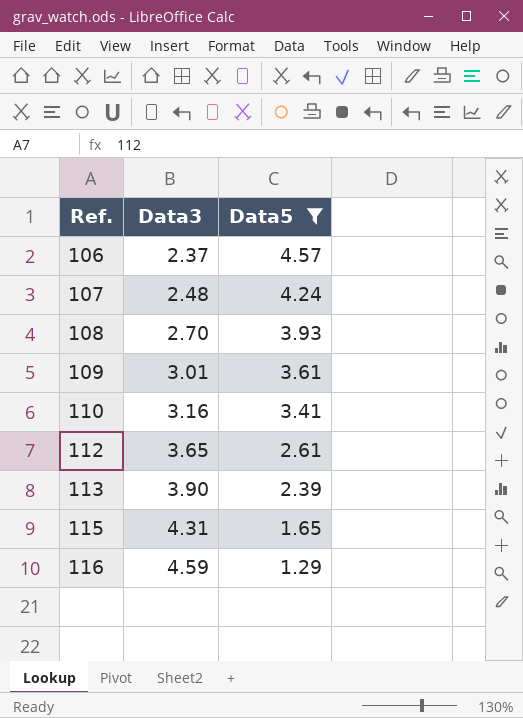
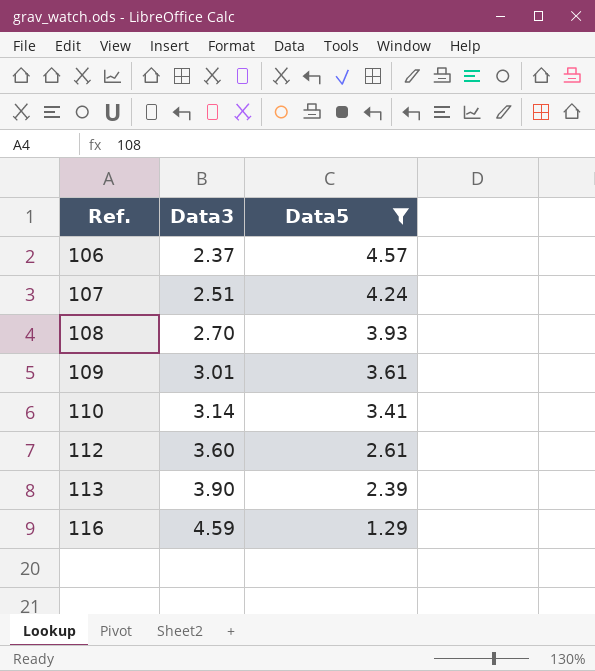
row 115: 4.31 | 1.65 -> none
107 | Data3: 2.48 -> 2.51
110 | Data3: 3.16 -> 3.14
112 | Data3: 3.65 -> 3.60

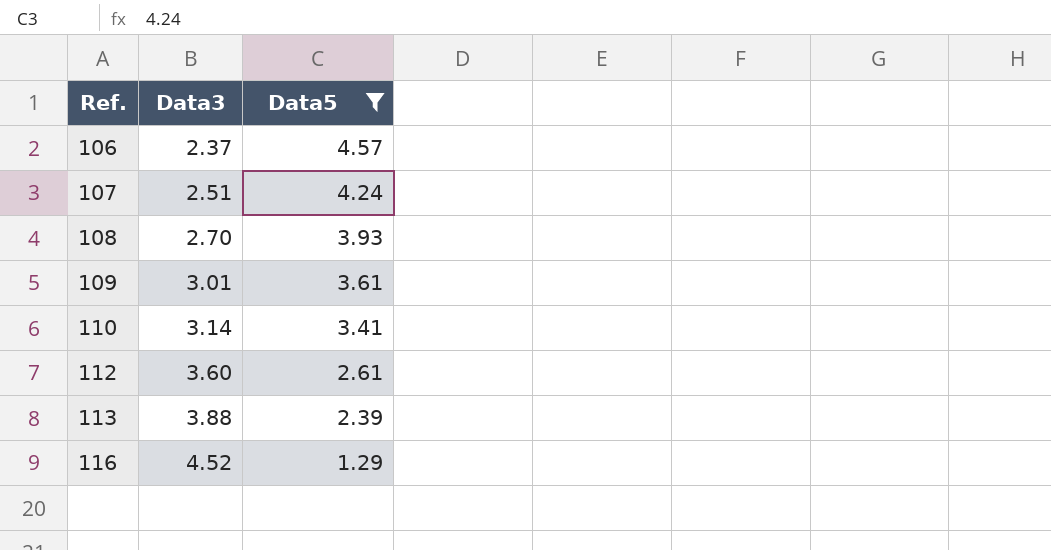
113 | Data3: 3.90 -> 3.88
116 | Data3: 4.59 -> 4.52

